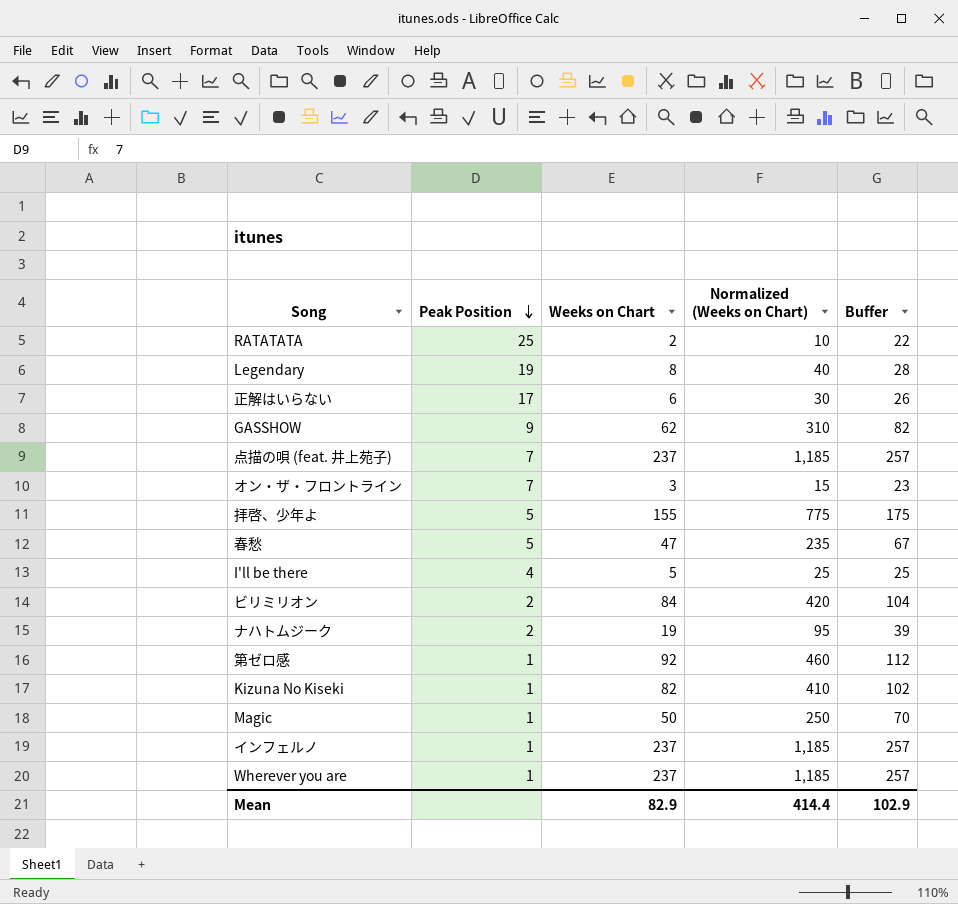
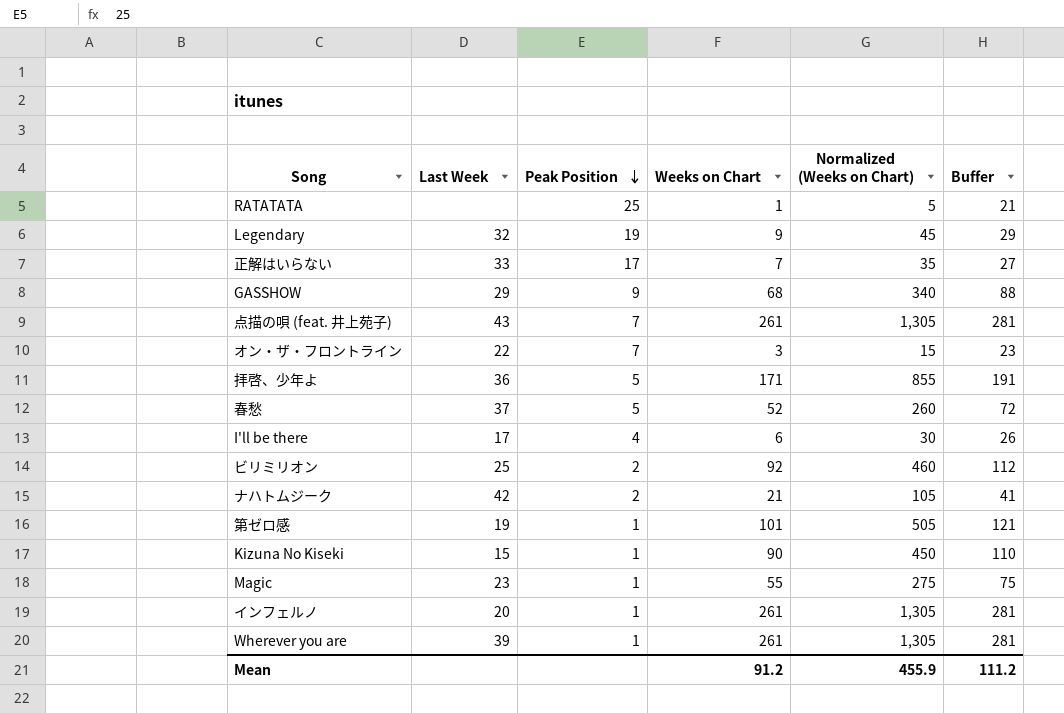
column Last Week | position: none -> 2
RATATATA | Weeks on Chart: 2 -> 1
RATATATA | Normalized (Weeks on Chart): 10 -> 5
RATATATA | Buffer: 22 -> 21
Legendary | Weeks on Chart: 8 -> 9
Legendary | Normalized (Weeks on Chart): 40 -> 45
Legendary | Buffer: 28 -> 29
正解はいらない | Weeks on Chart: 6 -> 7
正解はいらない | Normalized (Weeks on Chart): 30 -> 35
正解はいらない | Buffer: 26 -> 27
GASSHOW | Weeks on Chart: 62 -> 68
GASSHOW | Normalized (Weeks on Chart): 310 -> 340
GASSHOW | Buffer: 82 -> 88
点描の唄 (feat. 井上苑子) | Weeks on Chart: 237 -> 261
点描の唄 (feat. 井上苑子) | Normalized (Weeks on Chart): 1,185 -> 1,305
点描の唄 (feat. 井上苑子) | Buffer: 257 -> 281
拝啓、少年よ | Weeks on Chart: 155 -> 171
拝啓、少年よ | Normalized (Weeks on Chart): 775 -> 855
拝啓、少年よ | Buffer: 175 -> 191
春愁 | Weeks on Chart: 47 -> 52
春愁 | Normalized (Weeks on Chart): 235 -> 260
春愁 | Buffer: 67 -> 72
I'll be there | Weeks on Chart: 5 -> 6
I'll be there | Normalized (Weeks on Chart): 25 -> 30
I'll be there | Buffer: 25 -> 26
ビリミリオン | Weeks on Chart: 84 -> 92
ビリミリオン | Normalized (Weeks on Chart): 420 -> 460
ビリミリオン | Buffer: 104 -> 112
ナハトムジーク | Weeks on Chart: 19 -> 21
ナハトムジーク | Normalized (Weeks on Chart): 95 -> 105
ナハトムジーク | Buffer: 39 -> 41
第ゼロ感 | Weeks on Chart: 92 -> 101
第ゼロ感 | Normalized (Weeks on Chart): 460 -> 505
第ゼロ感 | Buffer: 112 -> 121
Kizuna No Kiseki | Weeks on Chart: 82 -> 90
Kizuna No Kiseki | Normalized (Weeks on Chart): 410 -> 450
Kizuna No Kiseki | Buffer: 102 -> 110
Magic | Weeks on Chart: 50 -> 55
Magic | Normalized (Weeks on Chart): 250 -> 275
Magic | Buffer: 70 -> 75
インフェルノ | Weeks on Chart: 237 -> 261
インフェルノ | Normalized (Weeks on Chart): 1,185 -> 1,305
インフェルノ | Buffer: 257 -> 281
Wherever you are | Weeks on Chart: 237 -> 261
Wherever you are | Normalized (Weeks on Chart): 1,185 -> 1,305
Wherever you are | Buffer: 257 -> 281
Mean | Weeks on Chart: 82.9 -> 91.2
Mean | Normalized (Weeks on Chart): 414.4 -> 455.9
Mean | Buffer: 102.9 -> 111.2

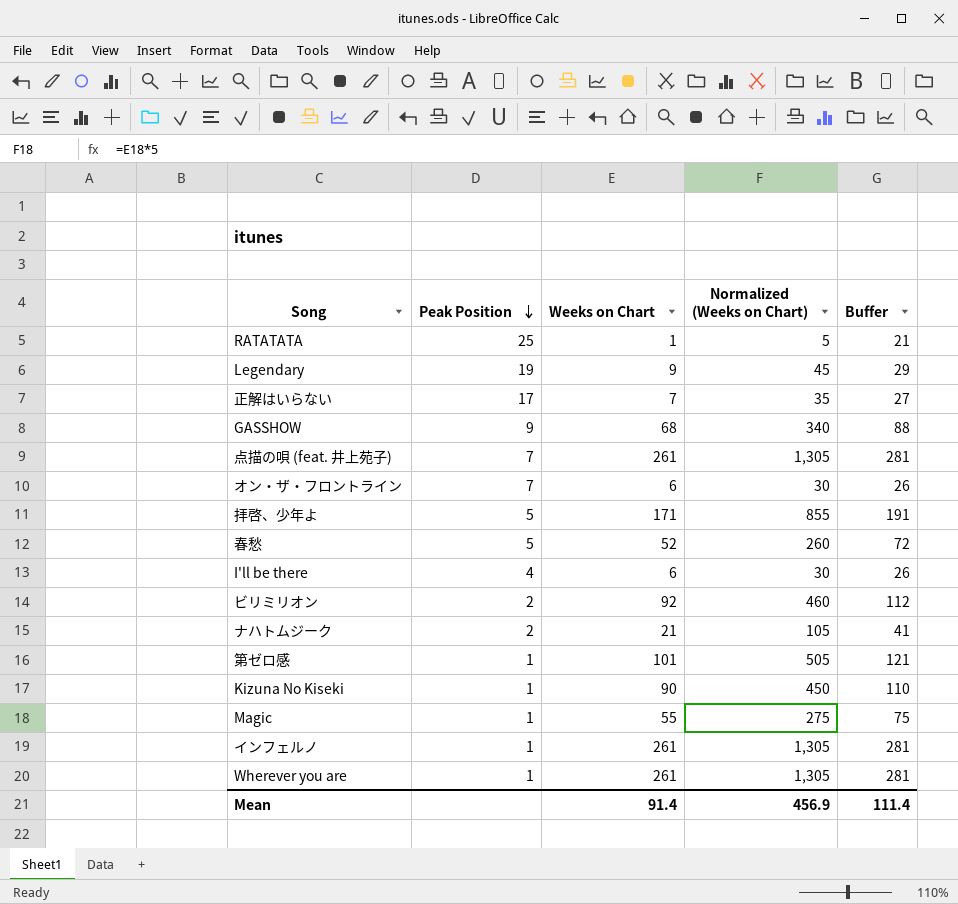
column Last Week | position: 2 -> none
オン・ザ・フロントライン | Weeks on Chart: 3 -> 6
オン・ザ・フロントライン | Normalized (Weeks on Chart): 15 -> 30
オン・ザ・フロントライン | Buffer: 23 -> 26
Mean | Weeks on Chart: 91.2 -> 91.4
Mean | Normalized (Weeks on Chart): 455.9 -> 456.9
Mean | Buffer: 111.2 -> 111.4

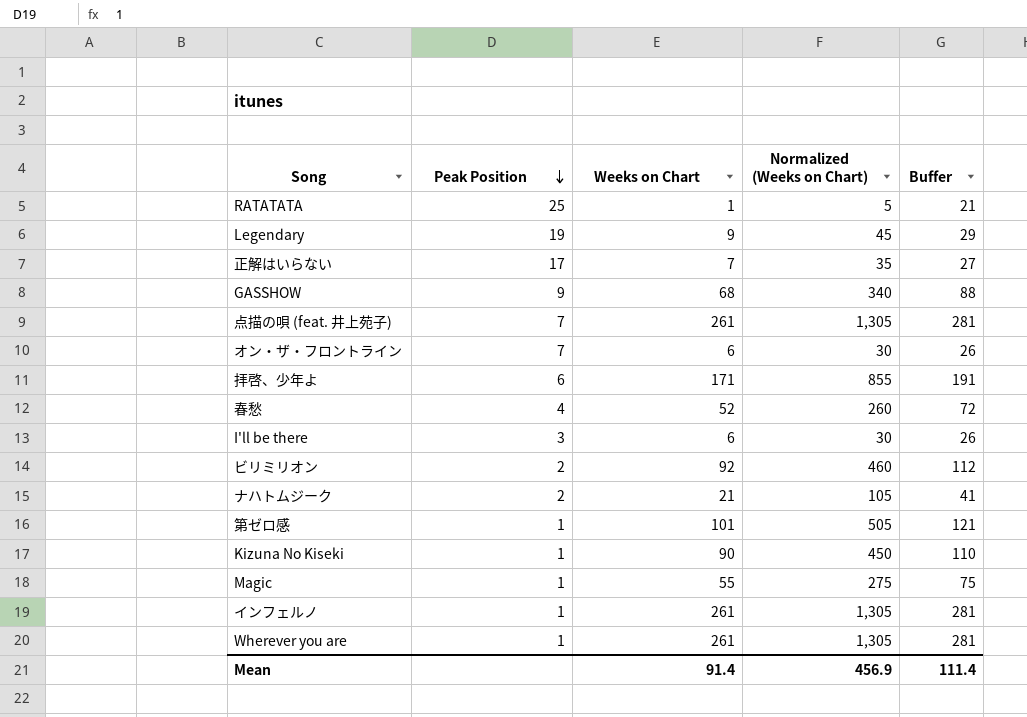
拝啓、少年よ | Peak Position: 5 -> 6
春愁 | Peak Position: 5 -> 4
I'll be there | Peak Position: 4 -> 3

